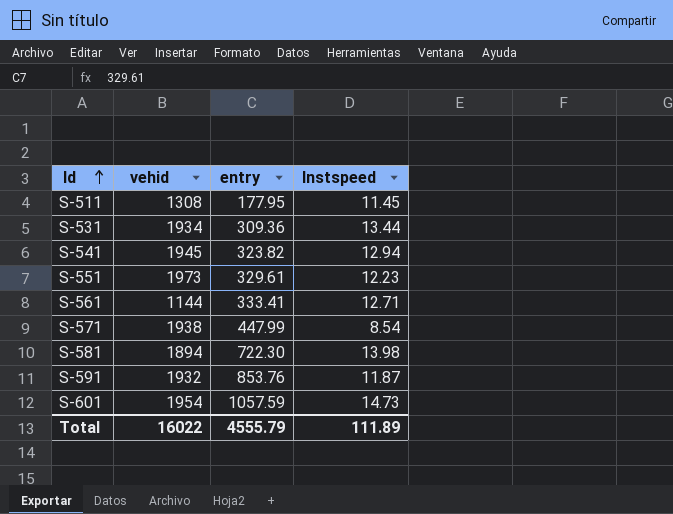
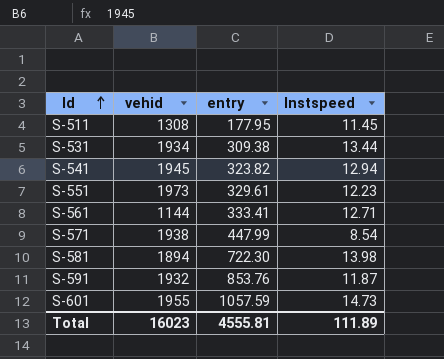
S-531 | entry: 309.36 -> 309.38
S-601 | vehid: 1954 -> 1955
Total | vehid: 16022 -> 16023
Total | entry: 4555.79 -> 4555.81

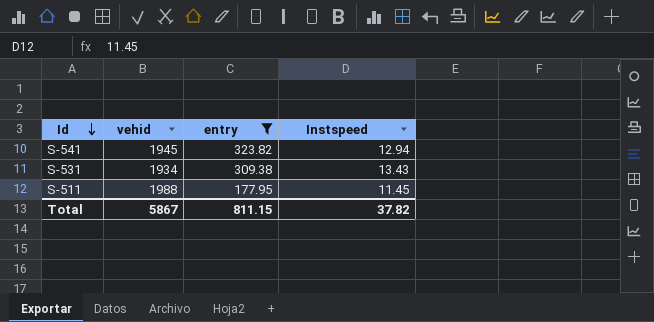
filter: none -> entry <= 323.82
row order: Id ascending -> Id descending
S-531 | Instspeed: 13.44 -> 13.43
S-511 | vehid: 1308 -> 1988
Total | vehid: 16023 -> 5867
Total | entry: 4555.81 -> 811.15
Total | Instspeed: 111.89 -> 37.82

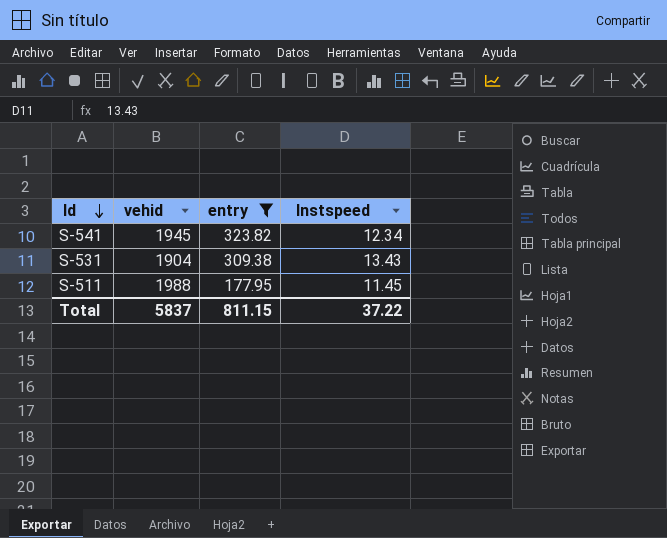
S-541 | Instspeed: 12.94 -> 12.34
S-531 | vehid: 1934 -> 1904
Total | vehid: 5867 -> 5837
Total | Instspeed: 37.82 -> 37.22

